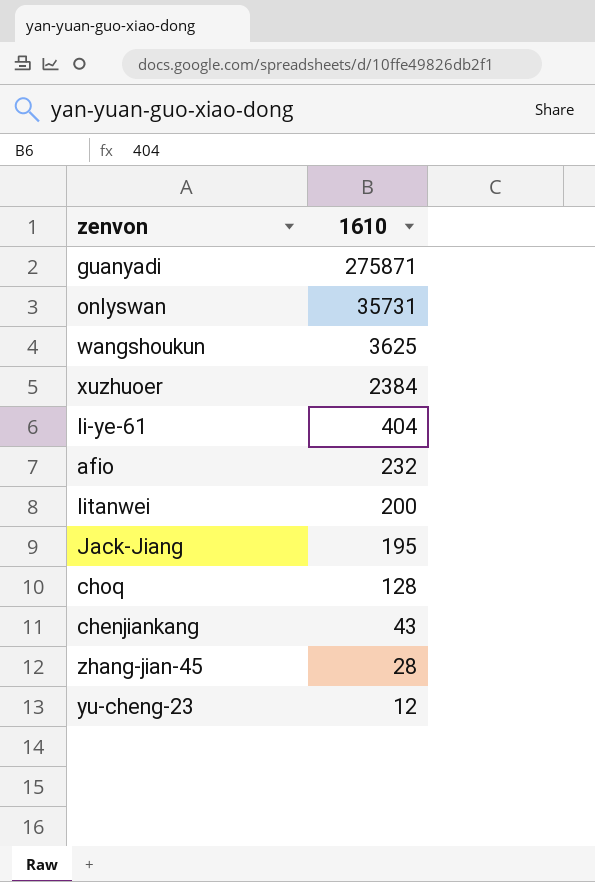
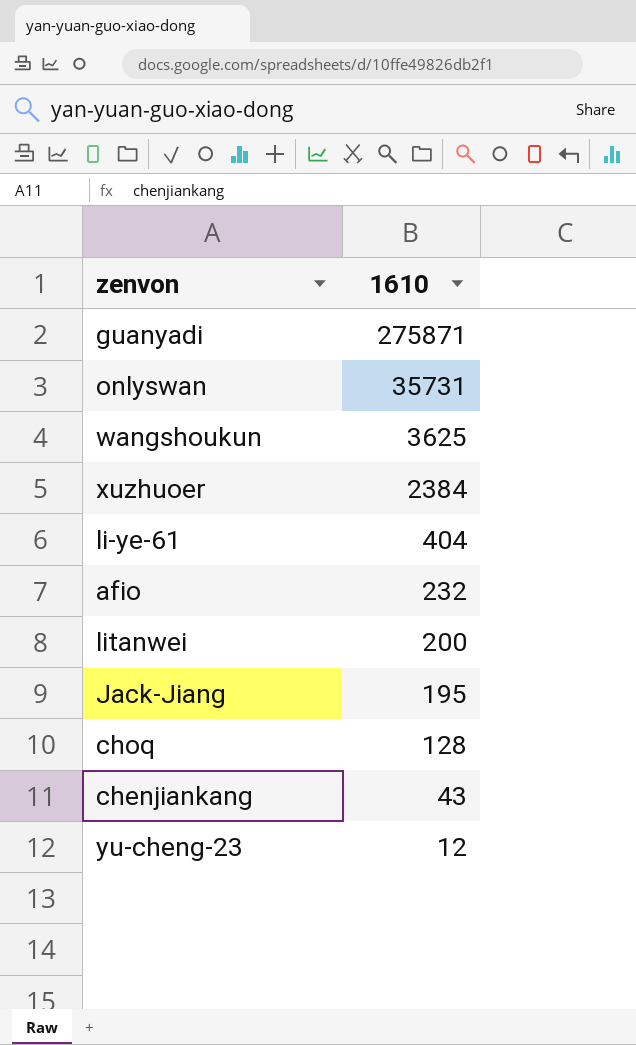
row zhang-jian-45: 28 -> none

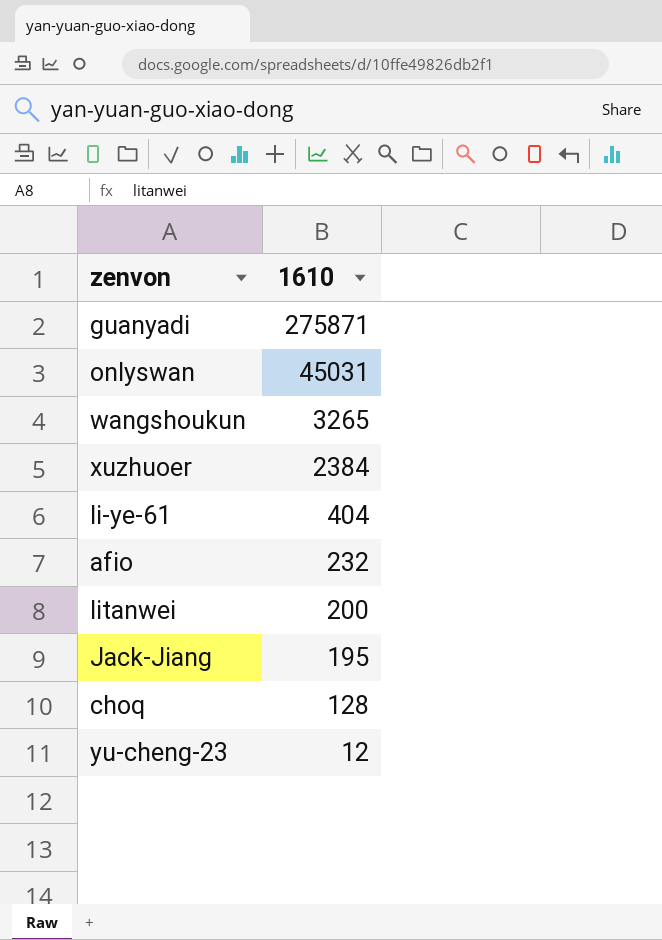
row chenjiankang: 43 -> none
onlyswan | 1610: 35731 -> 45031
wangshoukun | 1610: 3625 -> 3265

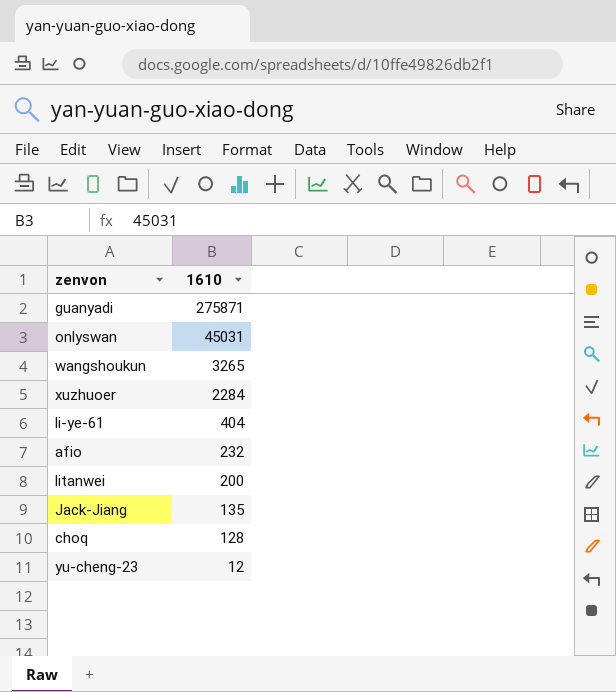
xuzhuoer | 1610: 2384 -> 2284
Jack-Jiang | 1610: 195 -> 135

